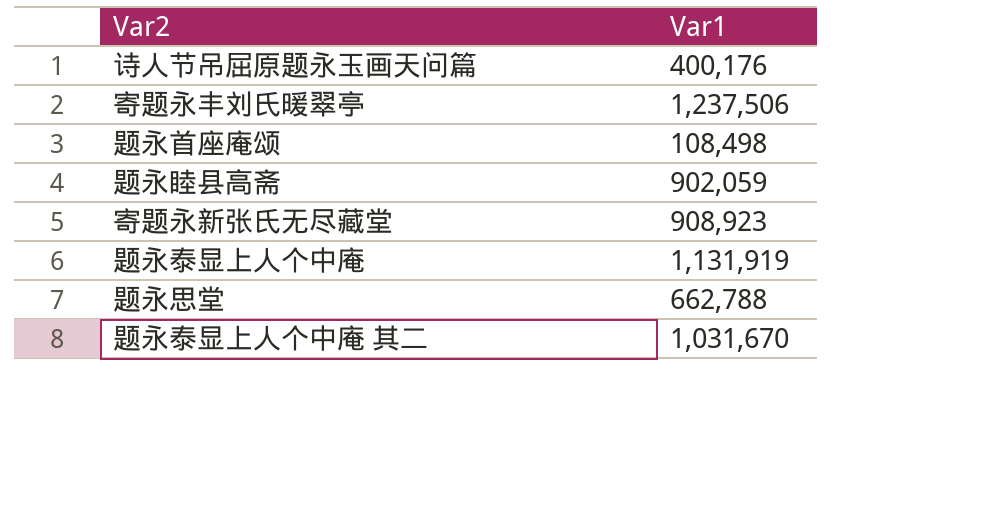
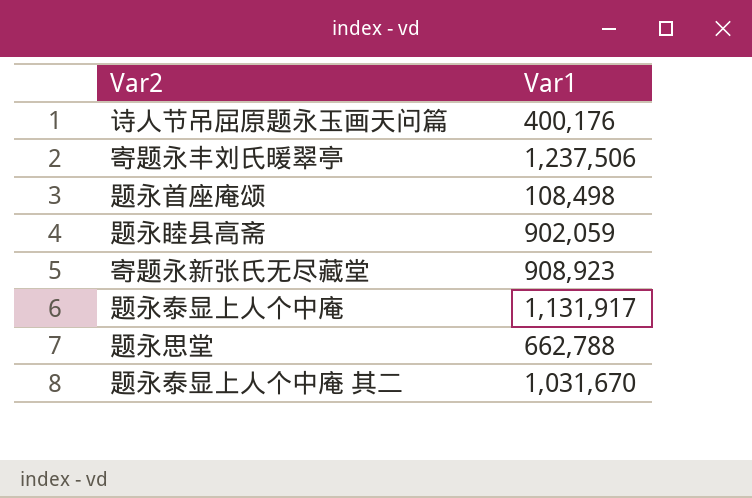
题永泰显上人个中庵 | Var1: 1,131,919 -> 1,131,917

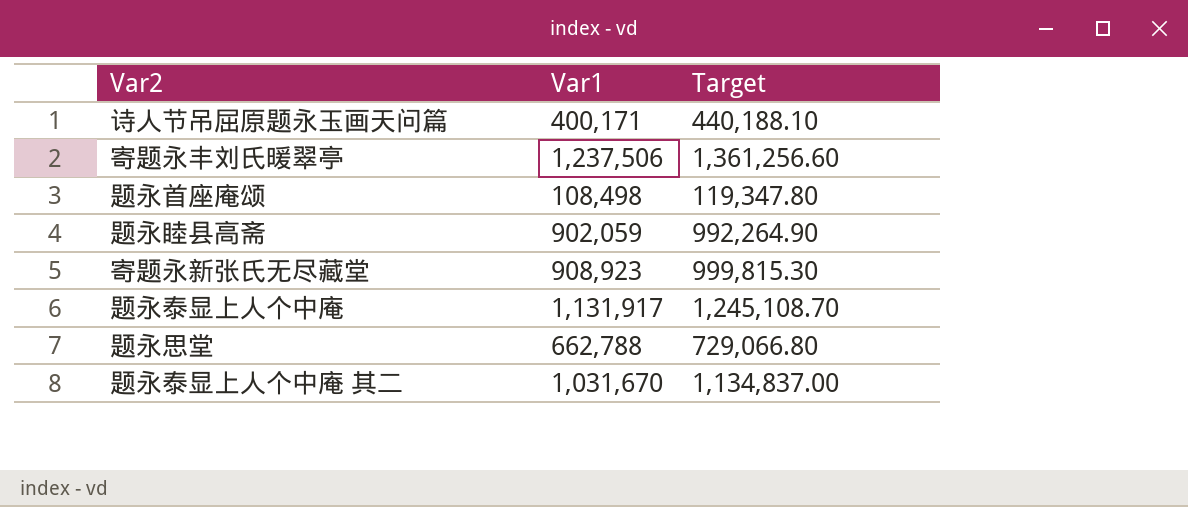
column Target | formula: none -> [Var1] * 1.1
诗人节吊屈原题永玉画天问篇 | Var1: 400,176 -> 400,171

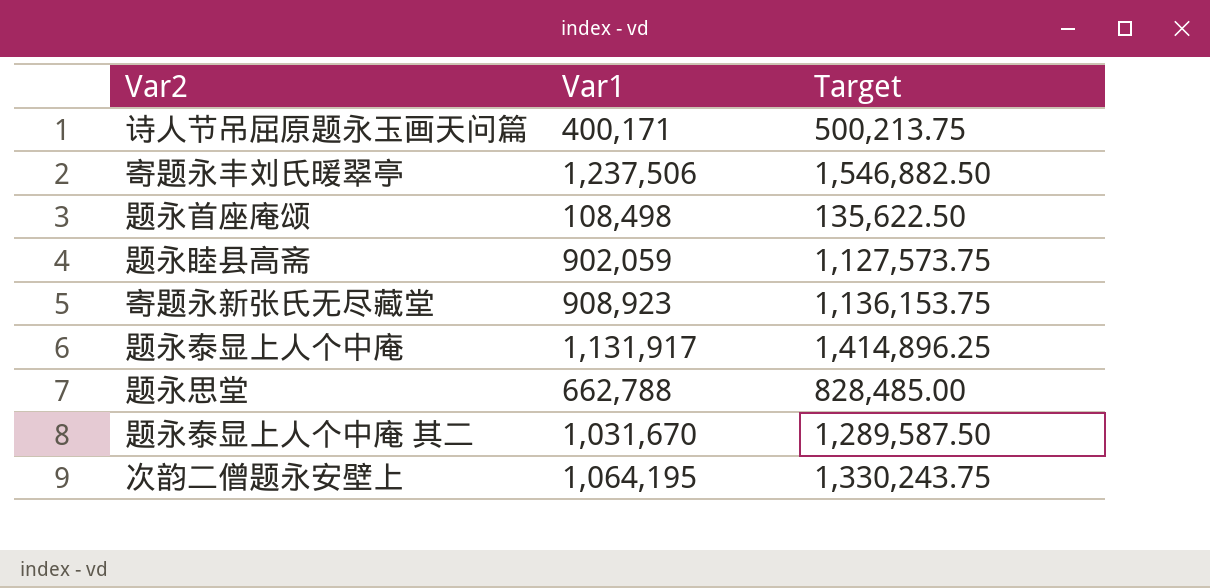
column Target | formula: [Var1] * 1.1 -> [Var1] * 1.25
row 次韵二僧题永安壁上: none -> 1,064,195 | 1,330,243.75

